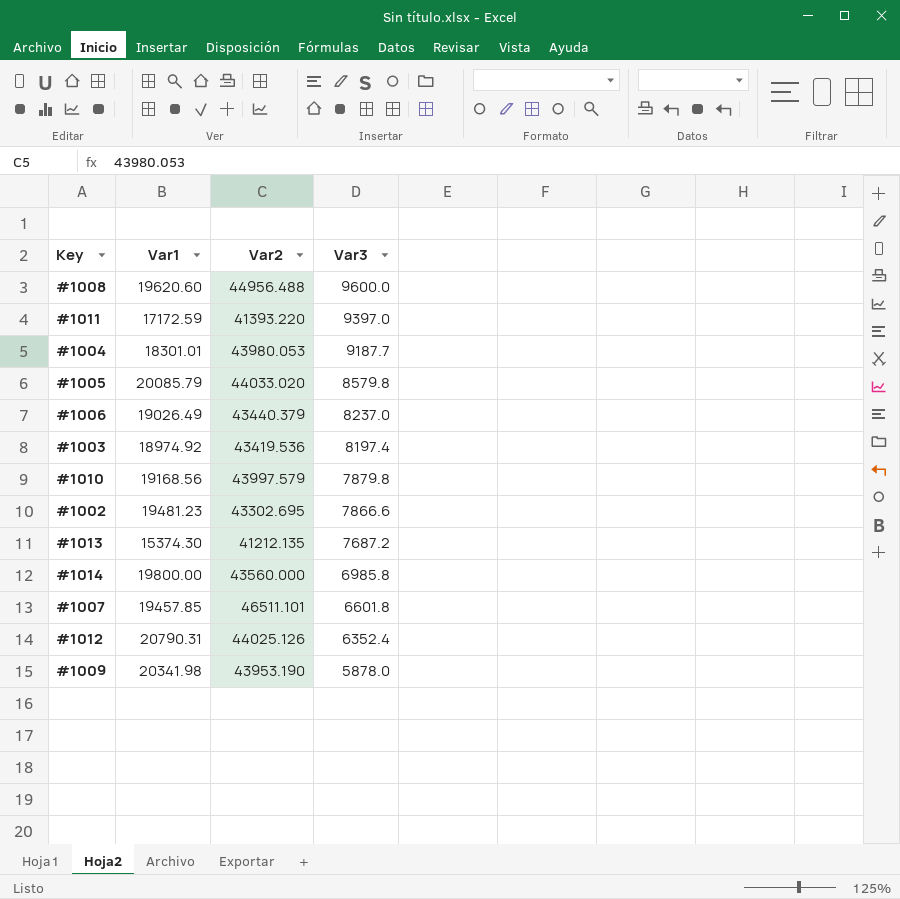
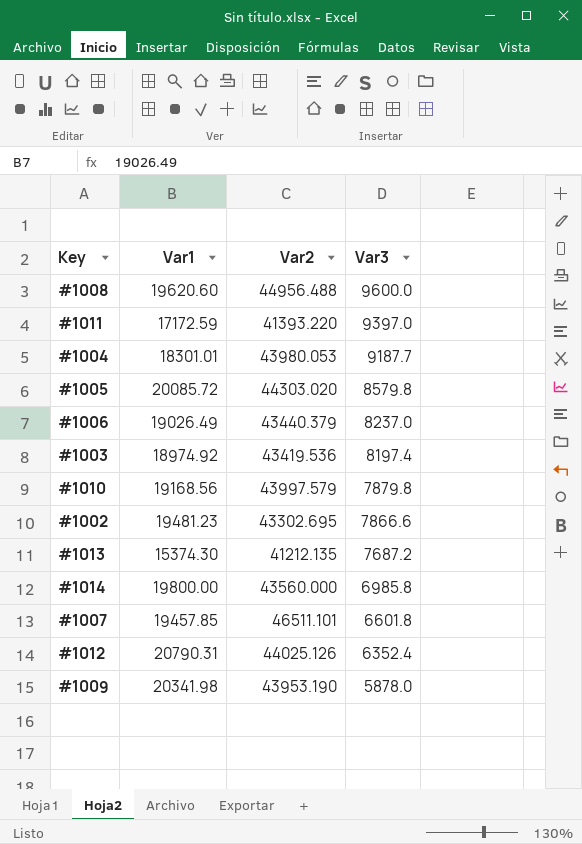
#1005 | Var1: 20085.79 -> 20085.72
#1005 | Var2: 44033.020 -> 44303.020

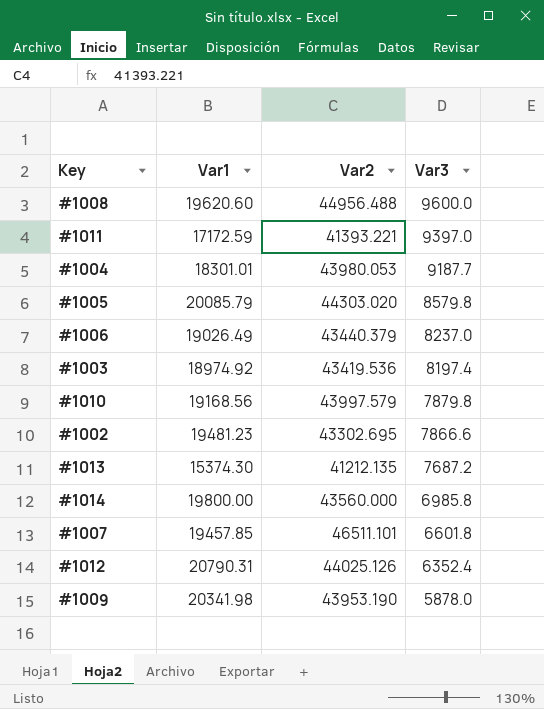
#1011 | Var2: 41393.220 -> 41393.221
#1005 | Var1: 20085.72 -> 20085.79

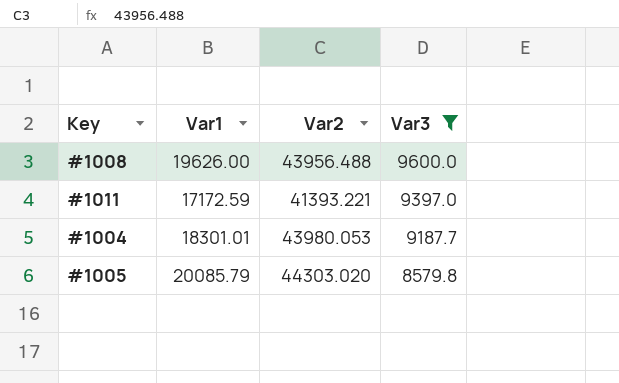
filter: none -> Var3 >= 8579.8
#1008 | Var1: 19620.60 -> 19626.00
#1008 | Var2: 44956.488 -> 43956.488

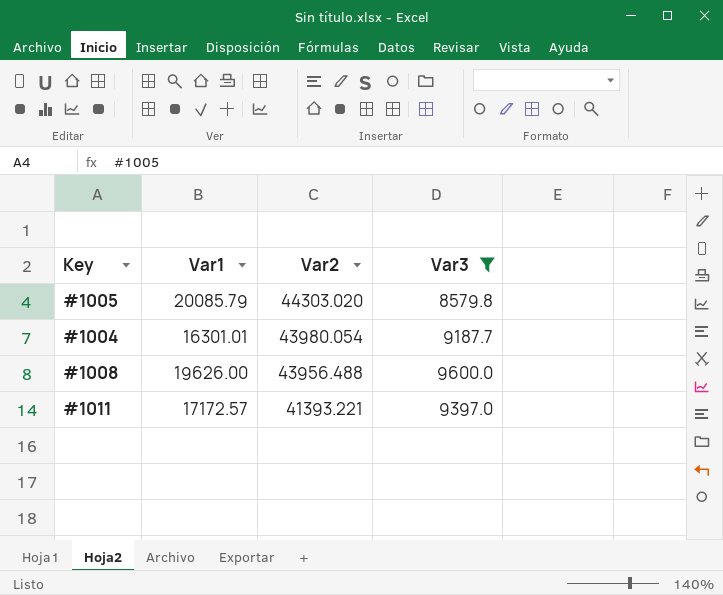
row order: Var3 descending -> Var2 descending
#1004 | Var1: 18301.01 -> 16301.01
#1004 | Var2: 43980.053 -> 43980.054
#1011 | Var1: 17172.59 -> 17172.57

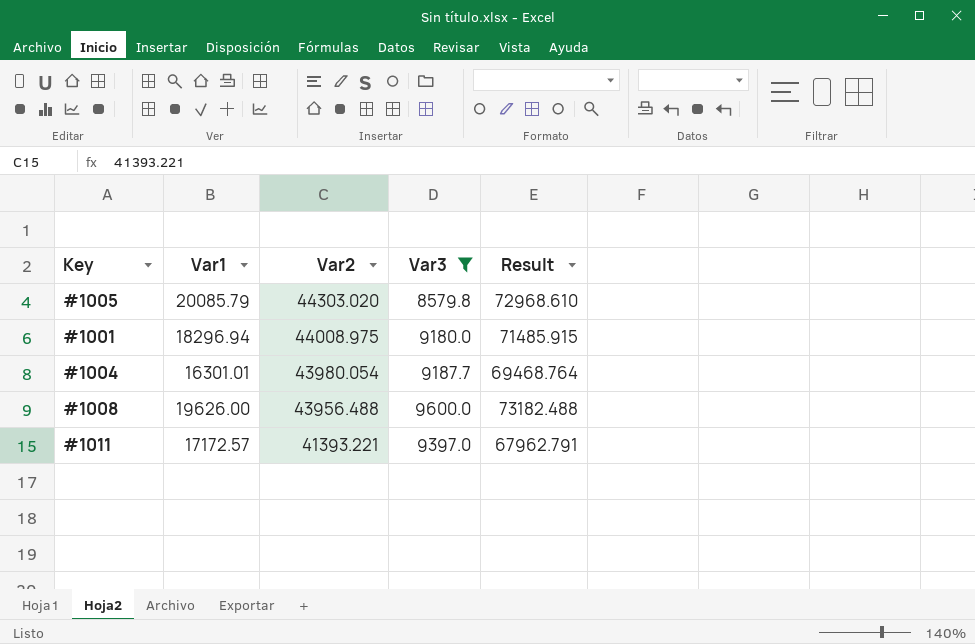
column Result | formula: none -> [Var1] + [Var2] + [Var3]
row #1001: none -> 18296.94 | 44008.975 | 9180.0 | 71485.915

